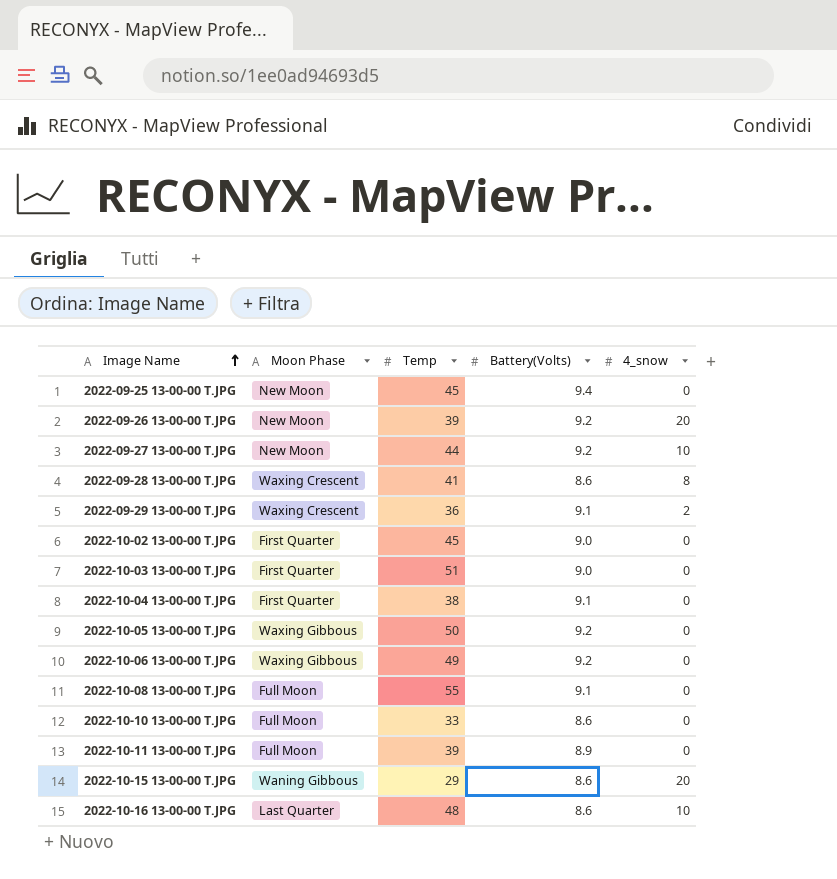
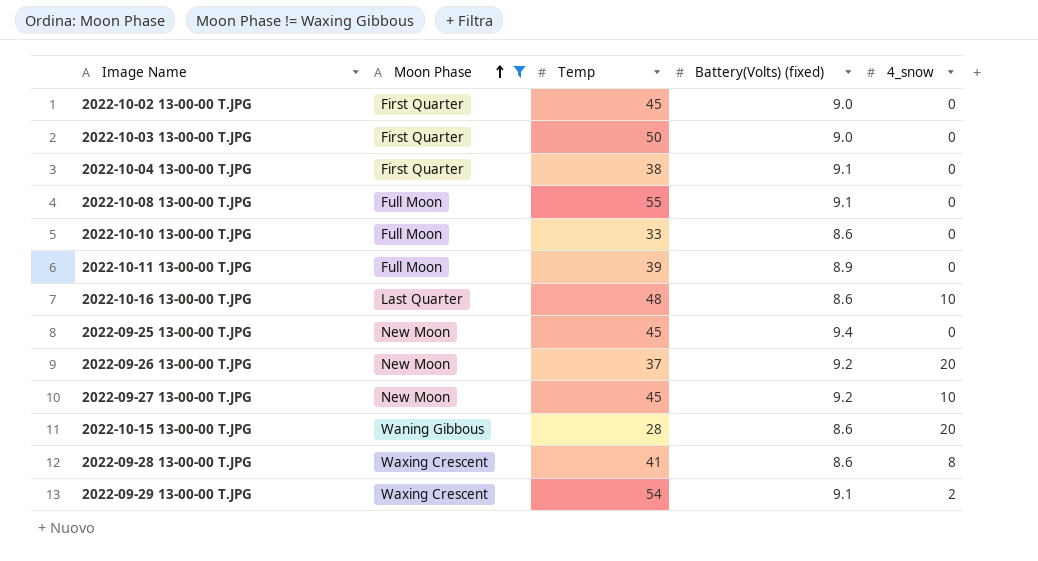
filter: none -> Moon Phase != Waxing Gibbous
row order: Image Name ascending -> Moon Phase ascending
column name: Battery(Volts) -> Battery(Volts) (fixed)
2022-10-03 13-00-00 T.JPG | Temp: 51 -> 50
2022-09-26 13-00-00 T.JPG | Temp: 39 -> 37
2022-09-27 13-00-00 T.JPG | Temp: 44 -> 45
2022-10-15 13-00-00 T.JPG | Temp: 29 -> 28
2022-09-29 13-00-00 T.JPG | Temp: 36 -> 54

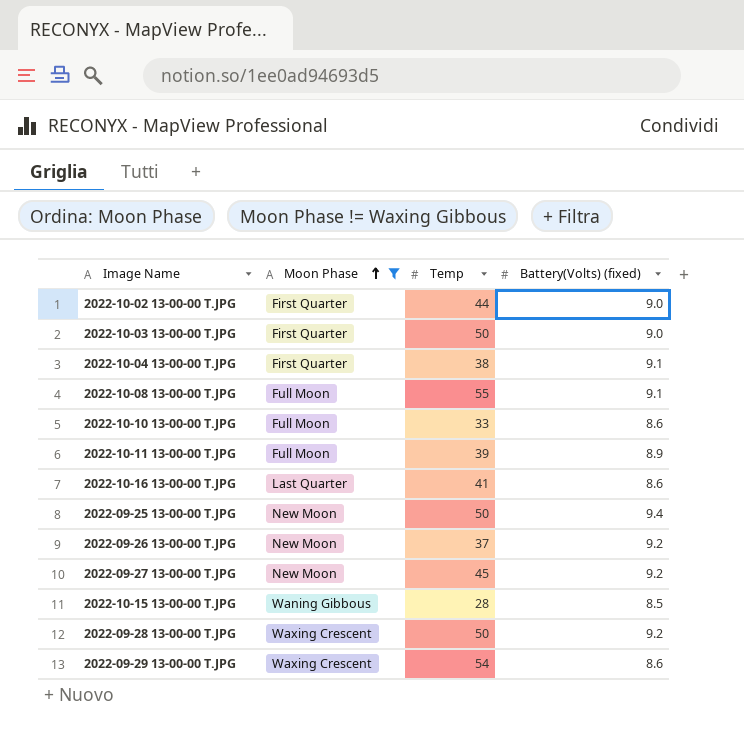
column 4_snow | position: 5 -> none
2022-10-02 13-00-00 T.JPG | Temp: 45 -> 44
2022-10-16 13-00-00 T.JPG | Temp: 48 -> 41
2022-09-25 13-00-00 T.JPG | Temp: 45 -> 50
2022-10-15 13-00-00 T.JPG | Battery(Volts) (fixed): 8.6 -> 8.5
2022-09-28 13-00-00 T.JPG | Temp: 41 -> 50
2022-09-28 13-00-00 T.JPG | Battery(Volts) (fixed): 8.6 -> 9.2
2022-09-29 13-00-00 T.JPG | Battery(Volts) (fixed): 9.1 -> 8.6

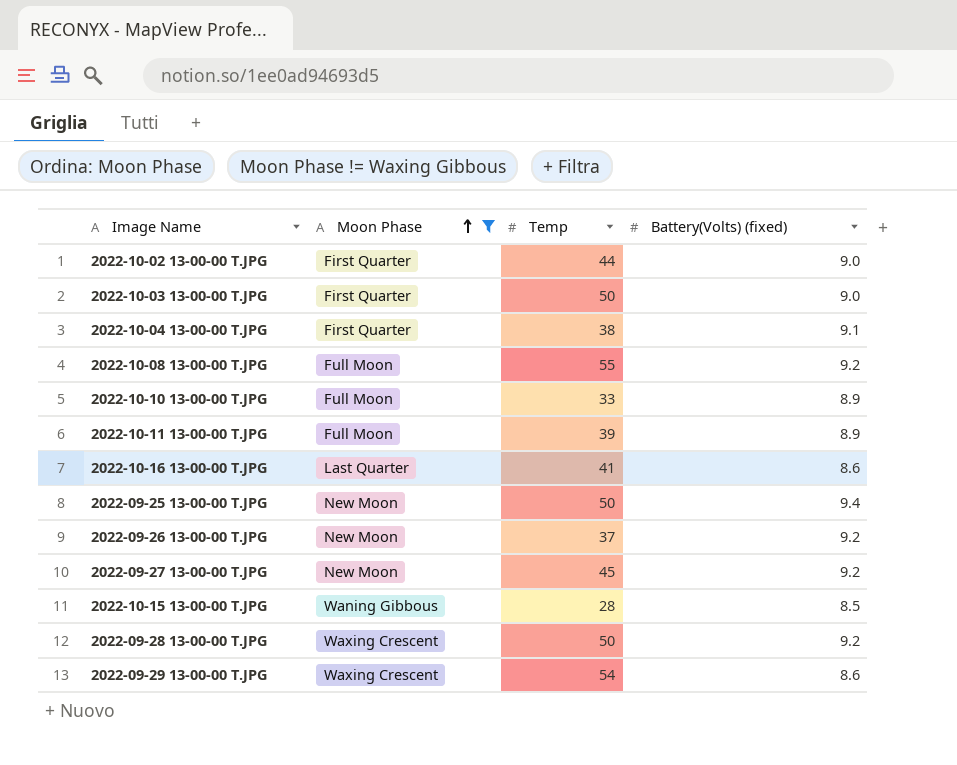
2022-10-08 13-00-00 T.JPG | Battery(Volts) (fixed): 9.1 -> 9.2
2022-10-10 13-00-00 T.JPG | Battery(Volts) (fixed): 8.6 -> 8.9

